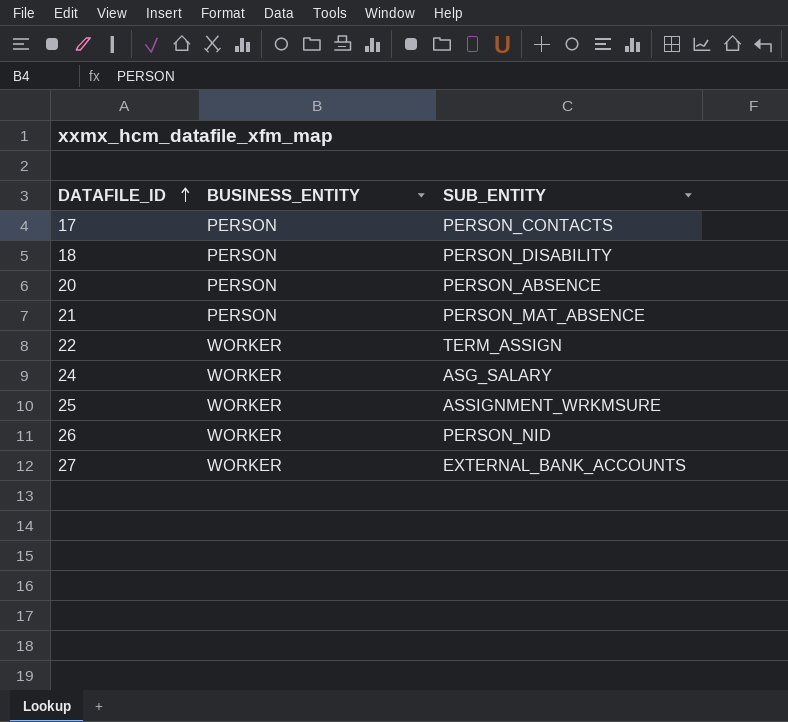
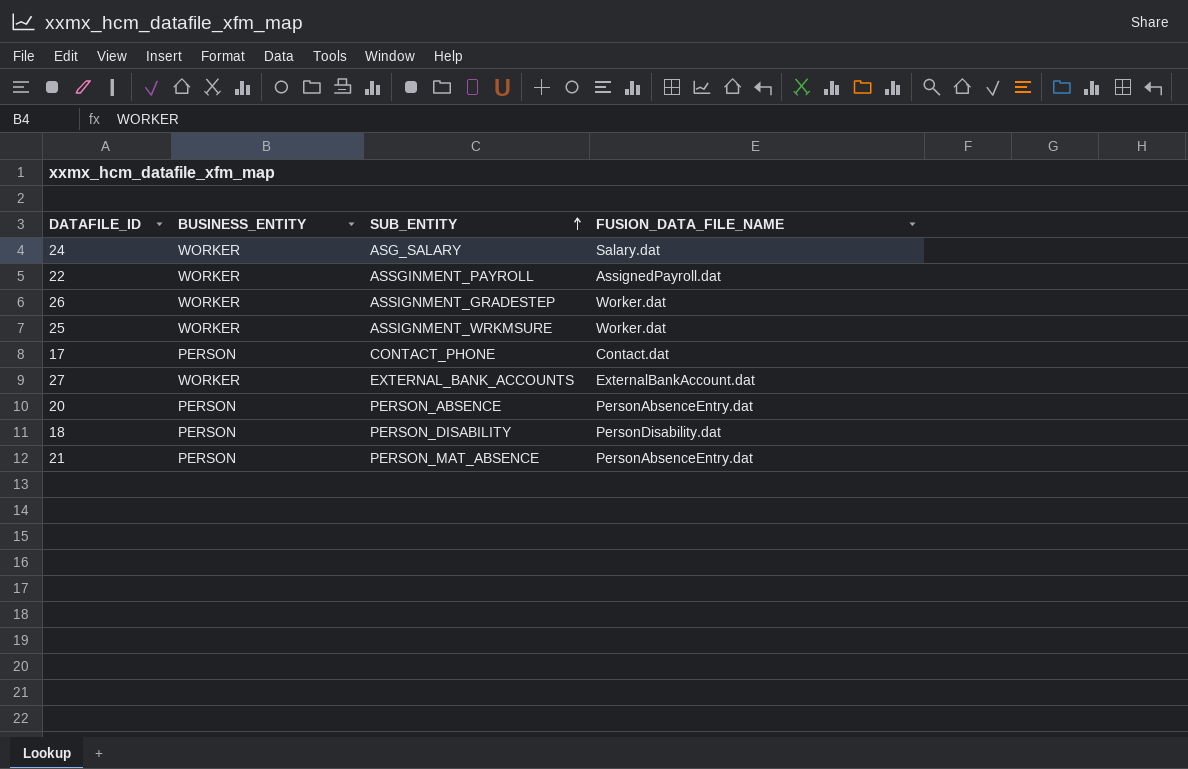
row order: DATAFILE_ID ascending -> SUB_ENTITY ascending
column FUSION_DATA_FILE_NAME | position: none -> 4
22 | SUB_ENTITY: TERM_ASSIGN -> ASSGINMENT_PAYROLL
26 | SUB_ENTITY: PERSON_NID -> ASSIGNMENT_GRADESTEP
17 | SUB_ENTITY: PERSON_CONTACTS -> CONTACT_PHONE

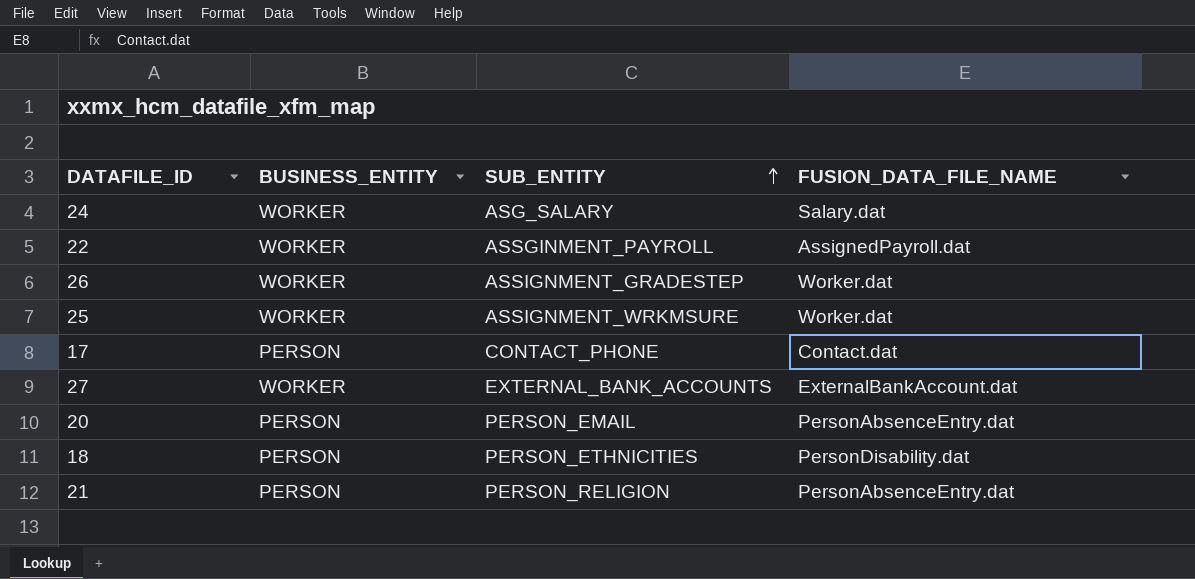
20 | SUB_ENTITY: PERSON_ABSENCE -> PERSON_EMAIL
18 | SUB_ENTITY: PERSON_DISABILITY -> PERSON_ETHNICITIES
21 | SUB_ENTITY: PERSON_MAT_ABSENCE -> PERSON_RELIGION

